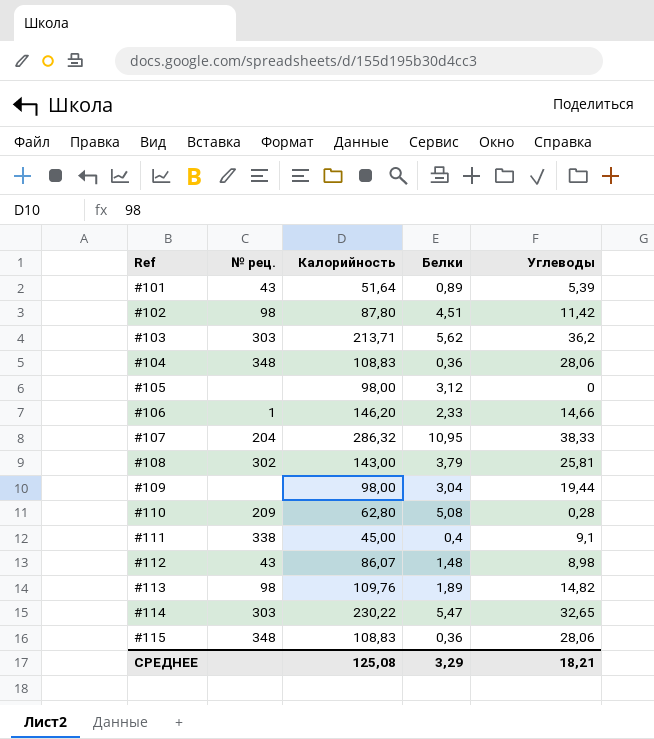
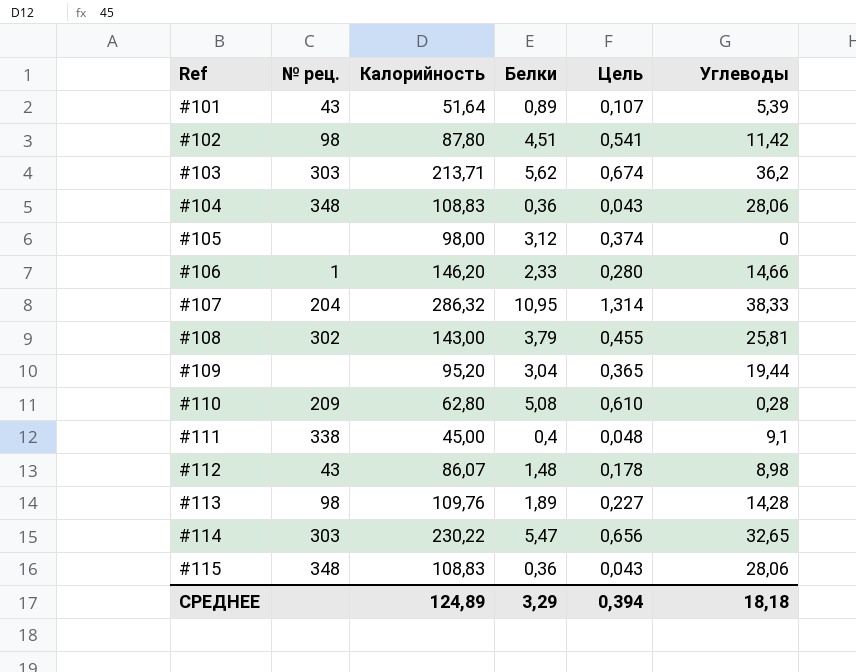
column Цель | formula: none -> [Белки] * 0,12
#109 | Калорийность: 98,00 -> 95,20
#113 | Углеводы: 14,82 -> 14,28
СРЕДНЕЕ | Калорийность: 125,08 -> 124,89
СРЕДНЕЕ | Углеводы: 18,21 -> 18,18

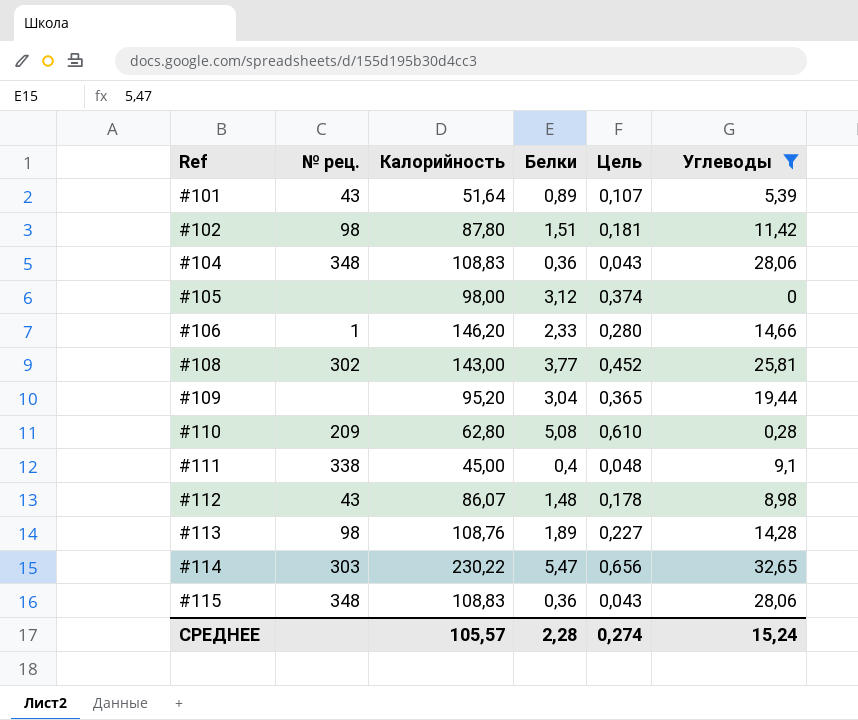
filter: none -> Углеводы <= 32,65
#102 | Белки: 4,51 -> 1,51
#102 | Цель: 0,541 -> 0,181
#108 | Белки: 3,79 -> 3,77
#108 | Цель: 0,455 -> 0,452
#113 | Калорийность: 109,76 -> 108,76
СРЕДНЕЕ | Калорийность: 124,89 -> 105,57
СРЕДНЕЕ | Белки: 3,29 -> 2,28
СРЕДНЕЕ | Цель: 0,394 -> 0,274
СРЕДНЕЕ | Углеводы: 18,18 -> 15,24

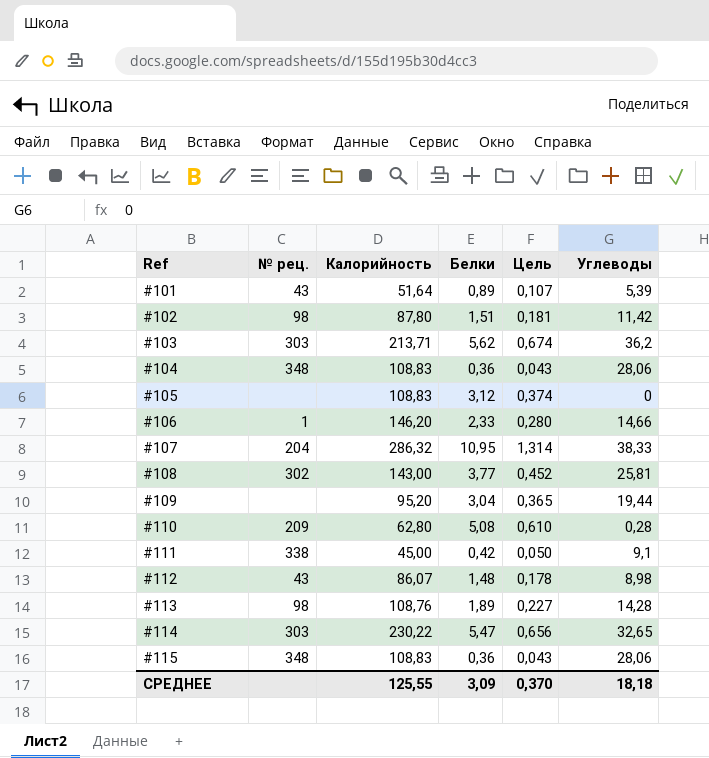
filter: Углеводы <= 32,65 -> none
#105 | Калорийность: 98,00 -> 108,83
#111 | Белки: 0,4 -> 0,42
#111 | Цель: 0,048 -> 0,050
СРЕДНЕЕ | Калорийность: 105,57 -> 125,55
СРЕДНЕЕ | Белки: 2,28 -> 3,09
СРЕДНЕЕ | Цель: 0,274 -> 0,370
СРЕДНЕЕ | Углеводы: 15,24 -> 18,18

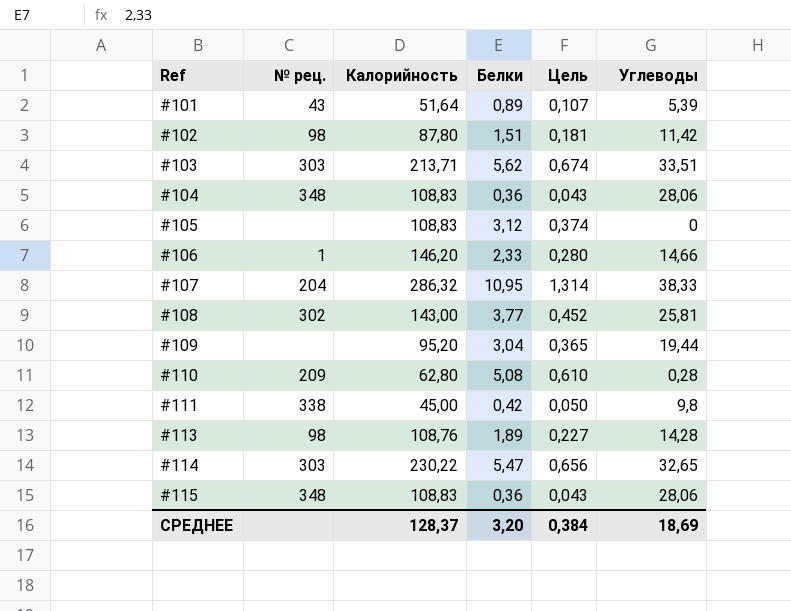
row #112: 43 | 86,07 | 1,48 | 0,178 | 8,98 -> none
#103 | Углеводы: 36,2 -> 33,51
#111 | Углеводы: 9,1 -> 9,8
СРЕДНЕЕ | Калорийность: 125,55 -> 128,37
СРЕДНЕЕ | Белки: 3,09 -> 3,20
СРЕДНЕЕ | Цель: 0,370 -> 0,384
СРЕДНЕЕ | Углеводы: 18,18 -> 18,69

